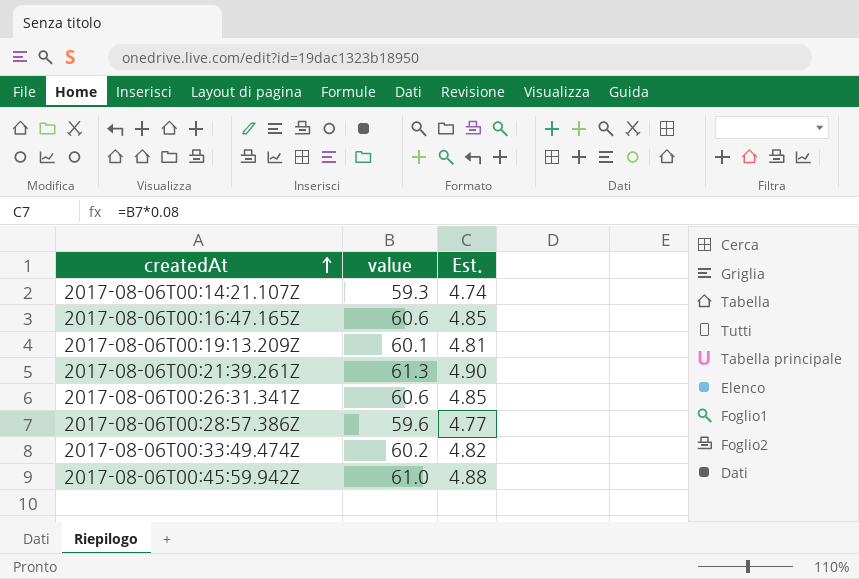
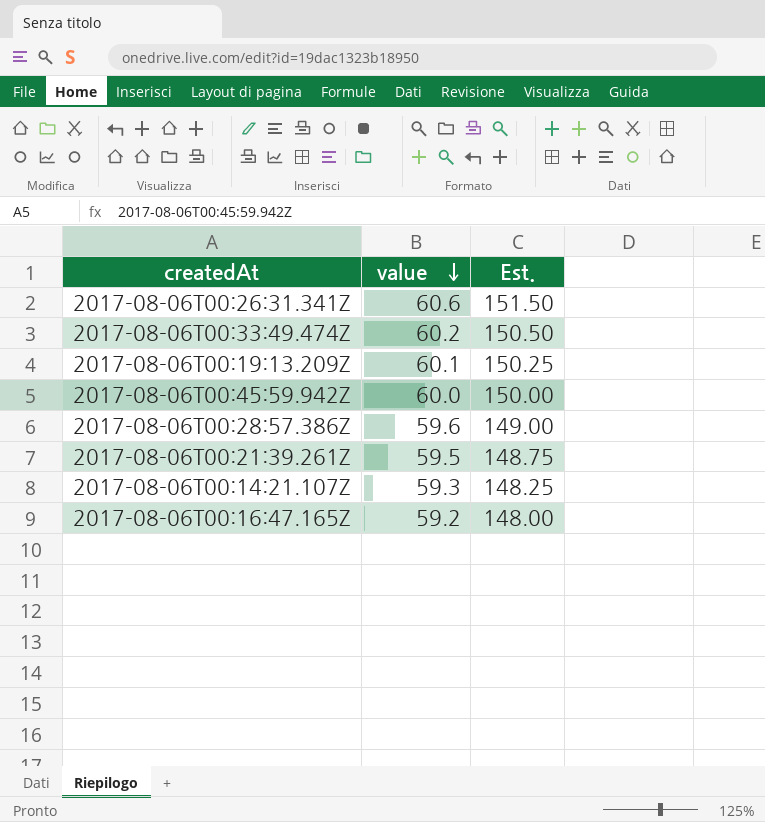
row order: createdAt ascending -> value descending
column Est. | formula: [value] * 0.08 -> [value] * 2.5
2017-08-06T00:45:59.942Z | value: 61.0 -> 60.0
2017-08-06T00:21:39.261Z | value: 61.3 -> 59.5
2017-08-06T00:16:47.165Z | value: 60.6 -> 59.2

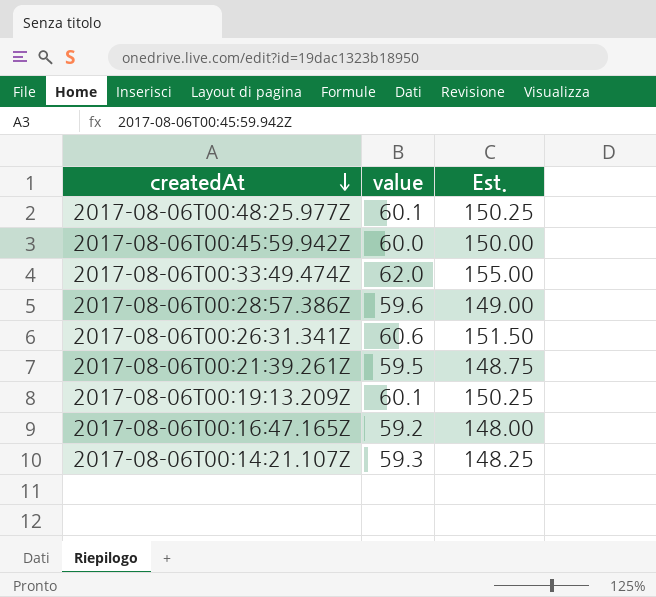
row order: value descending -> createdAt descending
row 2017-08-06T00:48:25.977Z: none -> 60.1 | 150.25
2017-08-06T00:33:49.474Z | value: 60.2 -> 62.0
2017-08-06T00:33:49.474Z | Est.: 150.50 -> 155.00

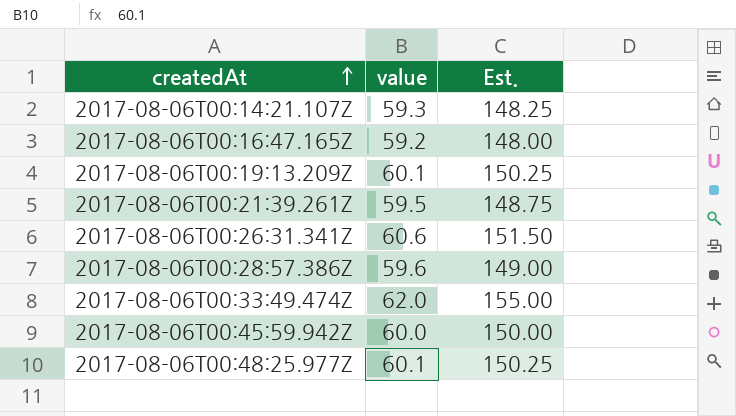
row order: createdAt descending -> createdAt ascending

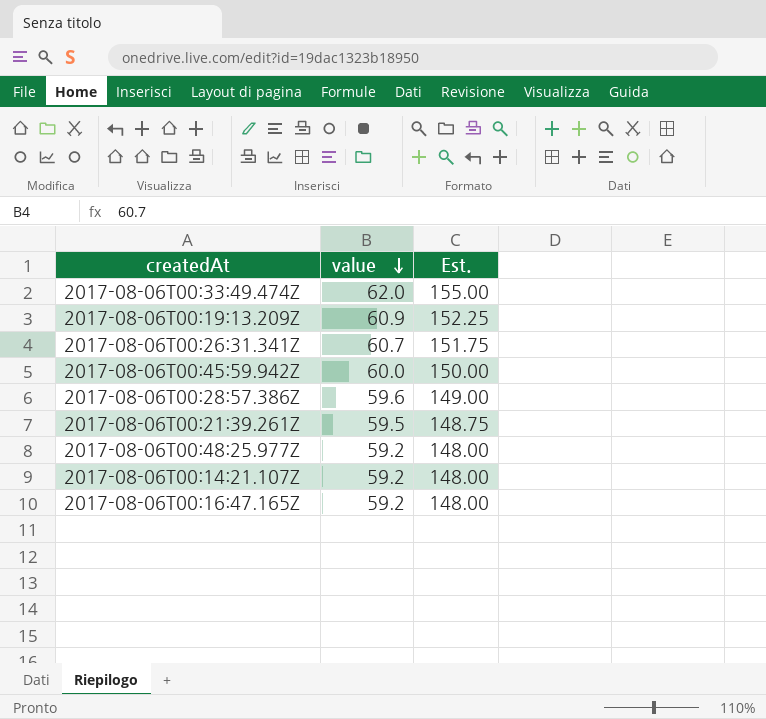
row order: createdAt ascending -> value descending
2017-08-06T00:19:13.209Z | value: 60.1 -> 60.9
2017-08-06T00:19:13.209Z | Est.: 150.25 -> 152.25
2017-08-06T00:26:31.341Z | value: 60.6 -> 60.7
2017-08-06T00:26:31.341Z | Est.: 151.50 -> 151.75
2017-08-06T00:48:25.977Z | value: 60.1 -> 59.2
2017-08-06T00:48:25.977Z | Est.: 150.25 -> 148.00
2017-08-06T00:14:21.107Z | value: 59.3 -> 59.2
2017-08-06T00:14:21.107Z | Est.: 148.25 -> 148.00

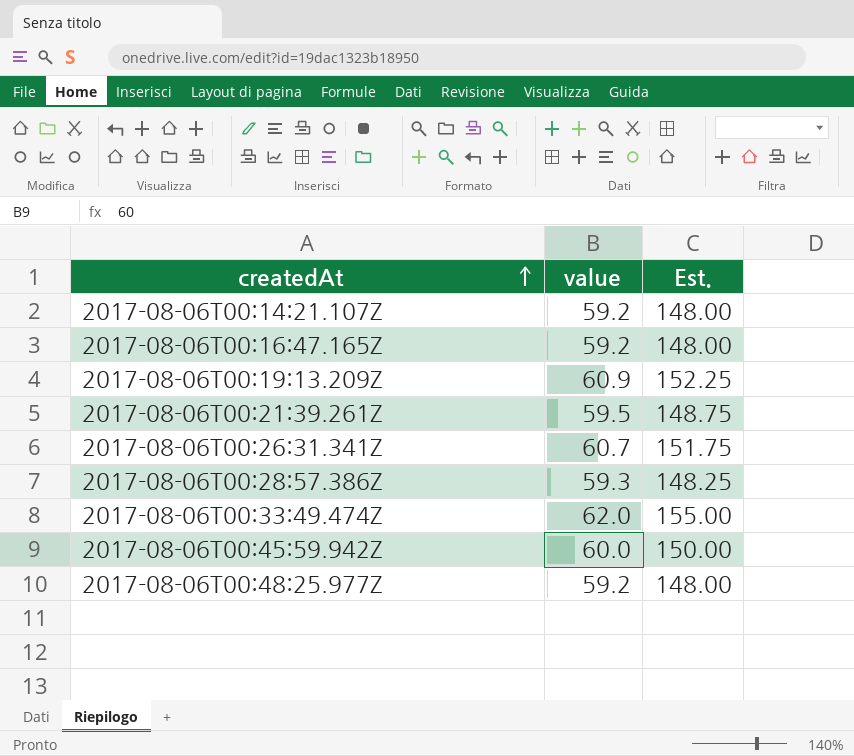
row order: value descending -> createdAt ascending
2017-08-06T00:28:57.386Z | value: 59.6 -> 59.3
2017-08-06T00:28:57.386Z | Est.: 149.00 -> 148.25

